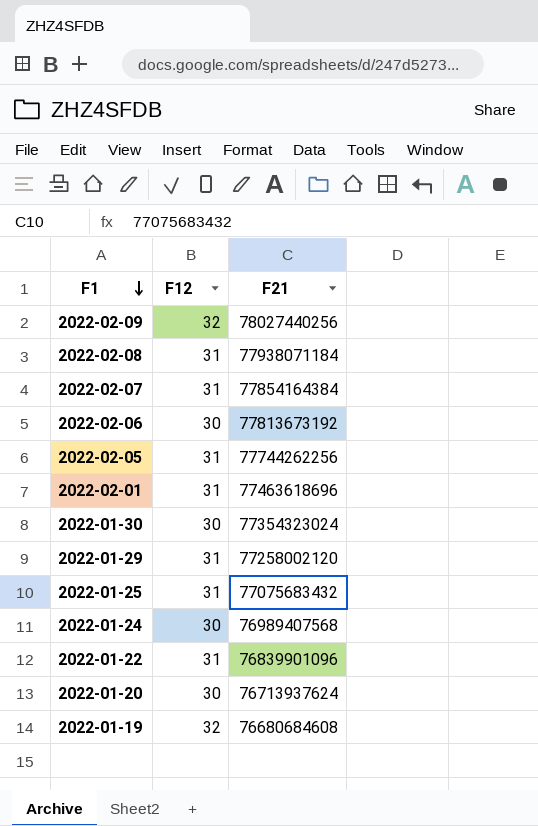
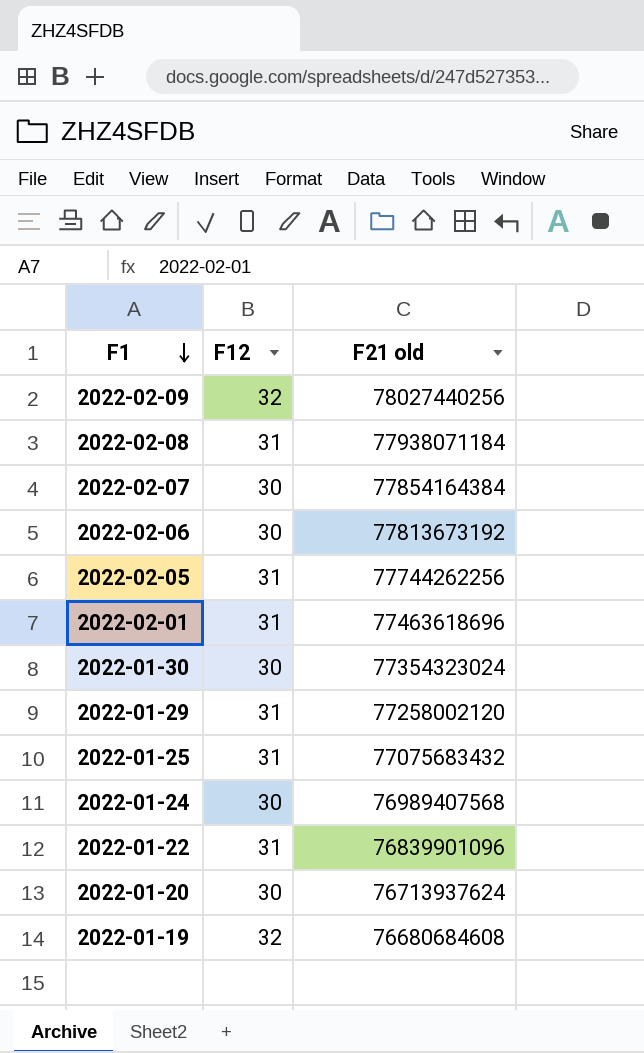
column name: F21 -> F21 old
2022-02-07 | F12: 31 -> 30

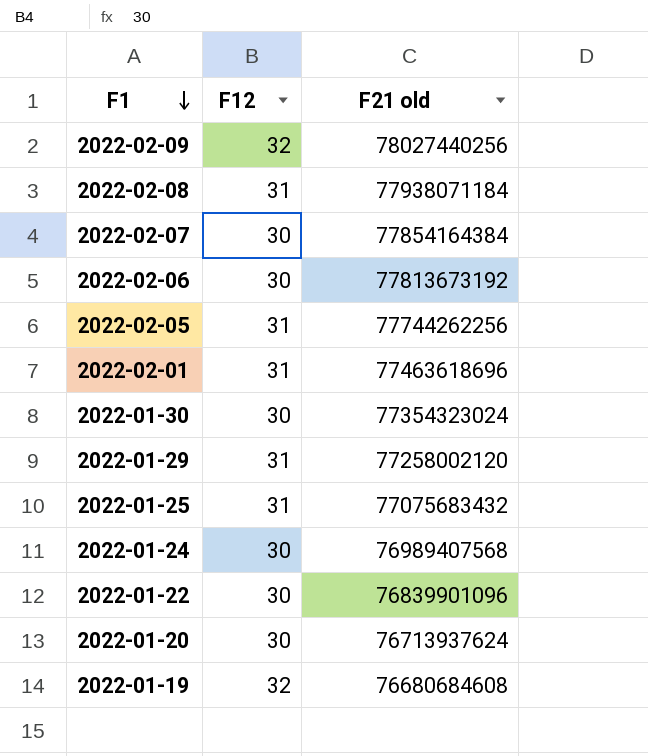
2022-01-22 | F12: 31 -> 30

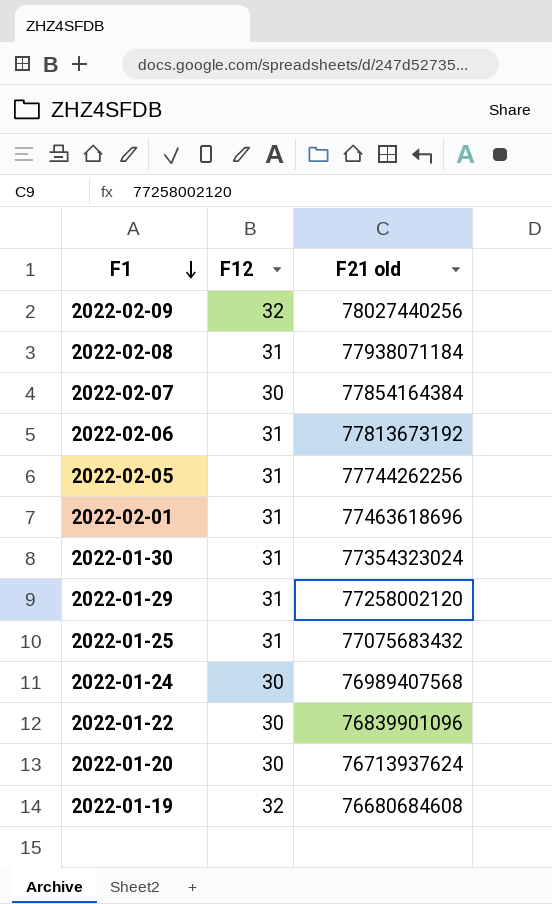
2022-02-06 | F12: 30 -> 31
2022-01-30 | F12: 30 -> 31

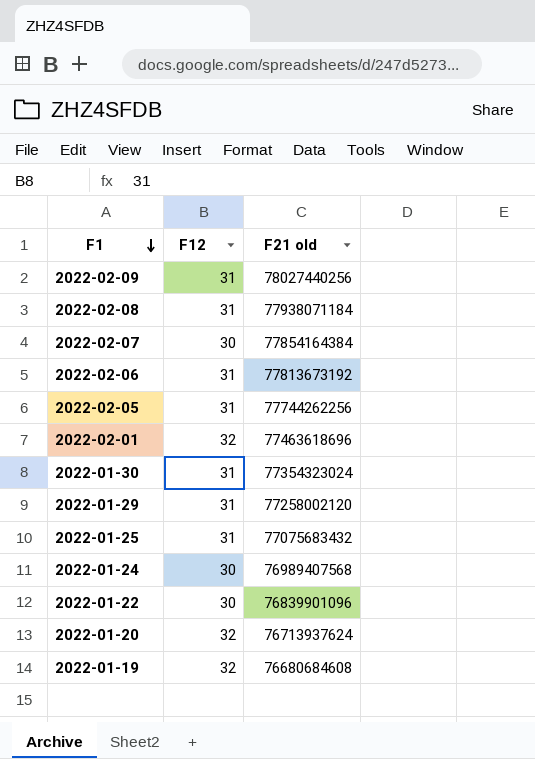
2022-02-09 | F12: 32 -> 31
2022-02-01 | F12: 31 -> 32
2022-01-20 | F12: 30 -> 32

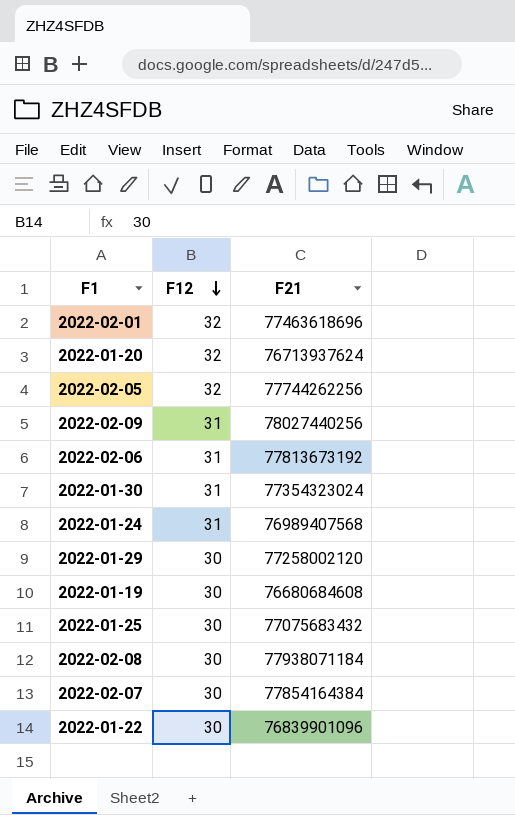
row order: F1 descending -> F12 descending
column name: F21 old -> F21
2022-02-05 | F12: 31 -> 32
2022-01-24 | F12: 30 -> 31
2022-01-29 | F12: 31 -> 30
2022-01-19 | F12: 32 -> 30
2022-01-25 | F12: 31 -> 30
2022-02-08 | F12: 31 -> 30

